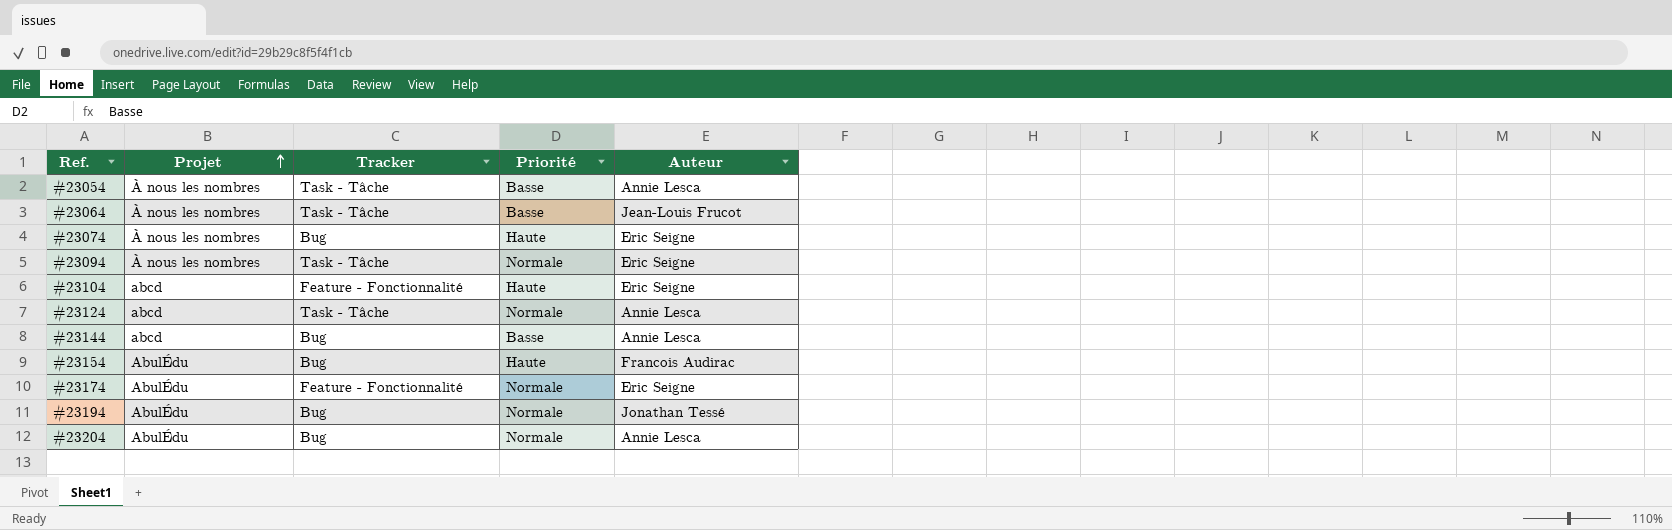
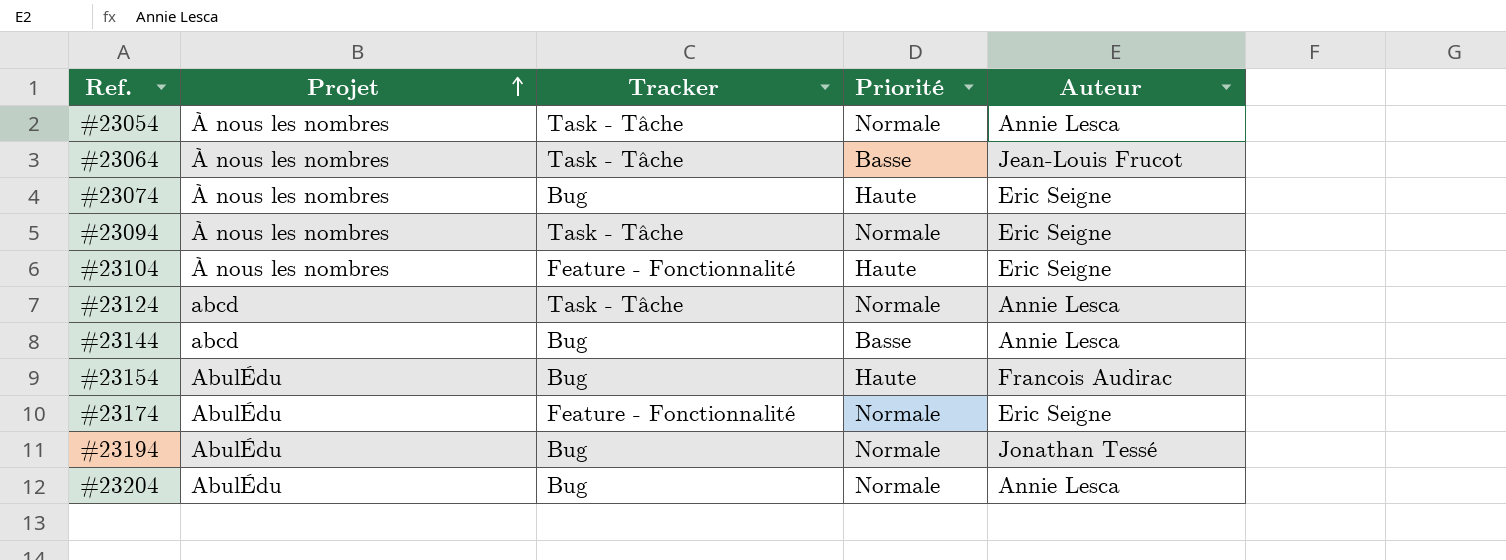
#23054 | Priorité: Basse -> Normale
#23104 | Projet: abcd -> À nous les nombres

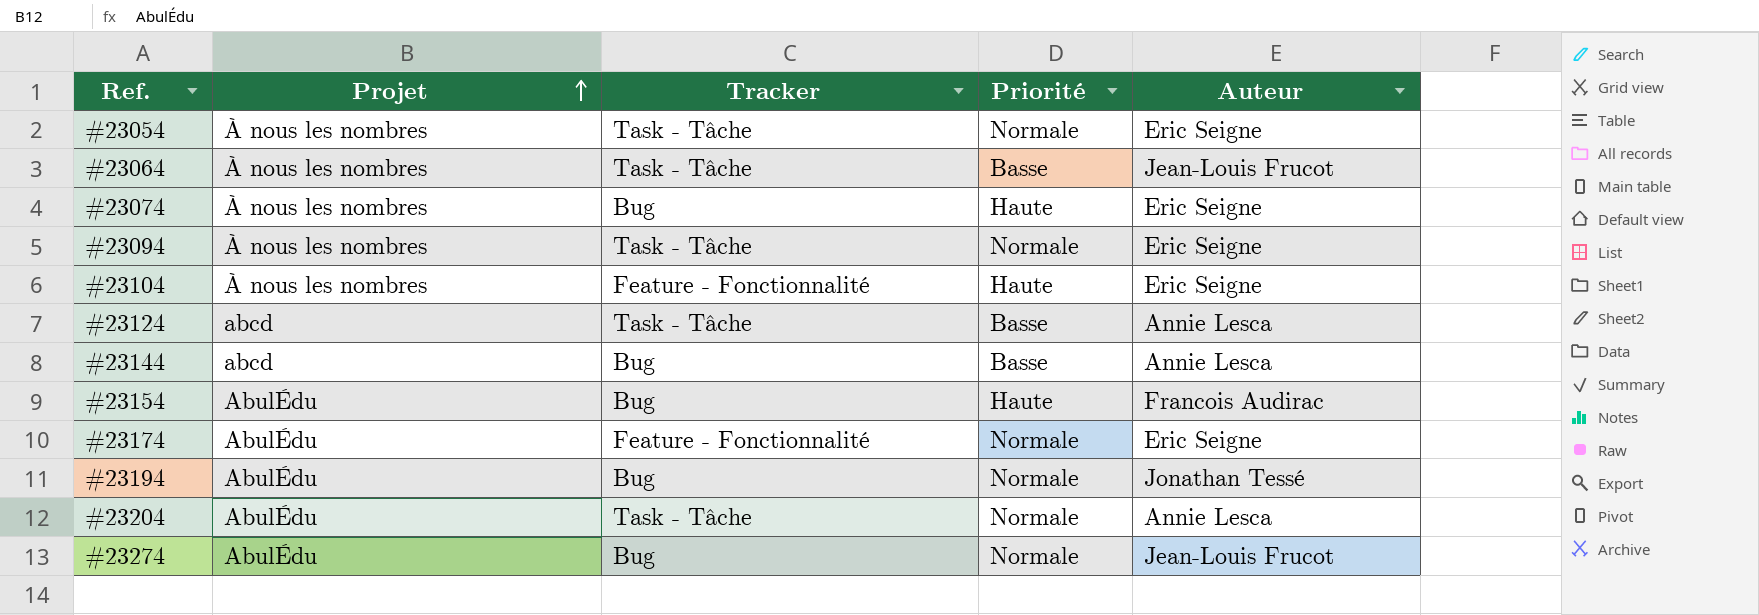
#23054 | Auteur: Annie Lesca -> Eric Seigne
#23124 | Priorité: Normale -> Basse
#23204 | Tracker: Bug -> Task - Tâche
row #23274: none -> AbulÉdu | Bug | Normale | Jean-Louis Frucot

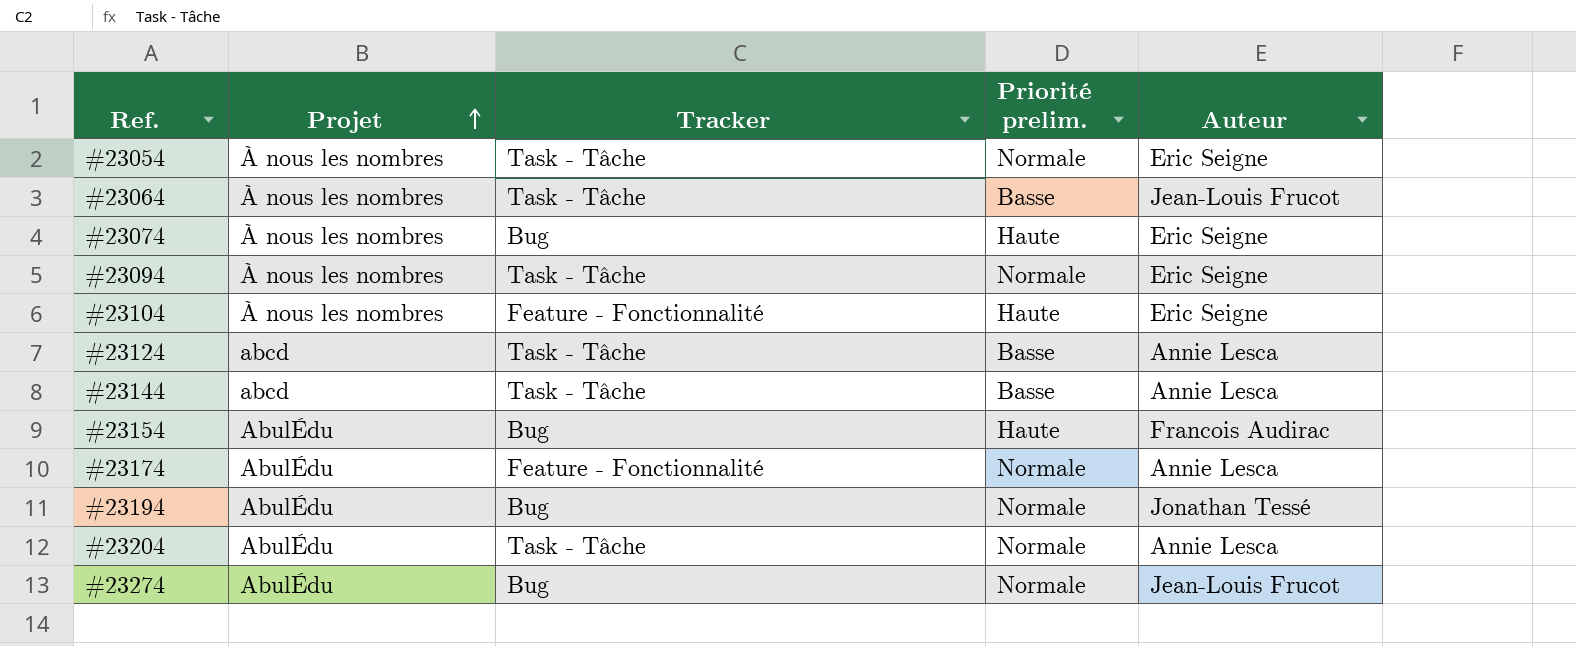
column name: Priorité -> Priorité prelim.
#23144 | Tracker: Bug -> Task - Tâche
#23174 | Auteur: Eric Seigne -> Annie Lesca

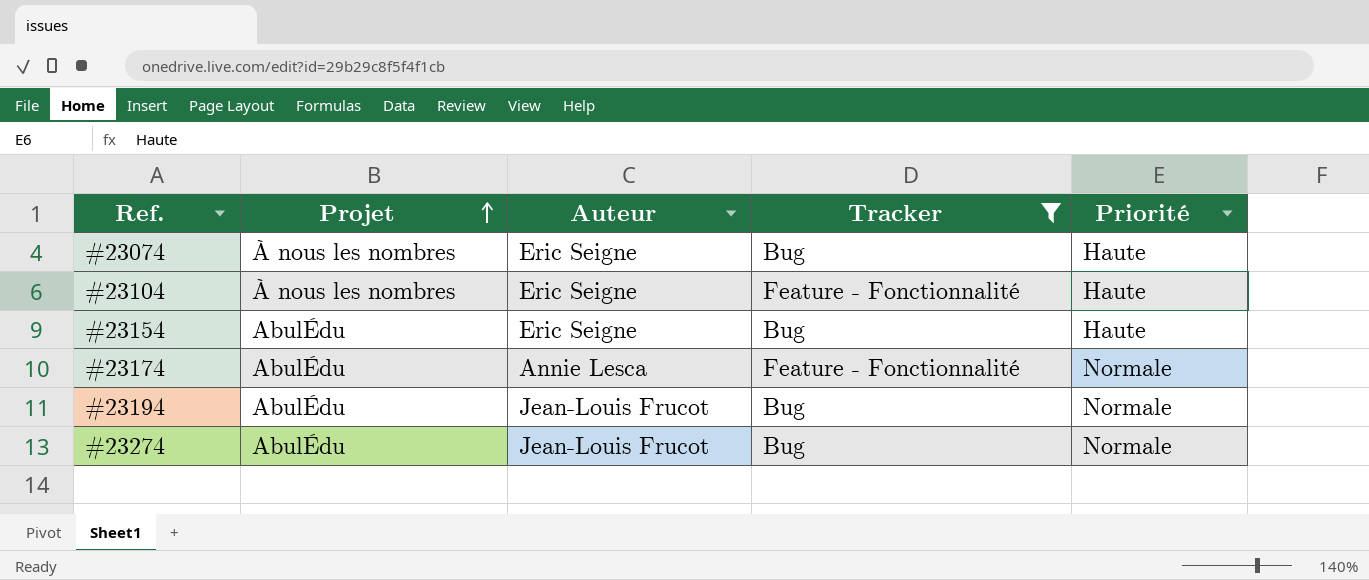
filter: none -> Tracker != Task - Tâche
column Auteur | position: 5 -> 3
column name: Priorité prelim. -> Priorité
#23154 | Auteur: Francois Audirac -> Eric Seigne
#23194 | Auteur: Jonathan Tessé -> Jean-Louis Frucot

